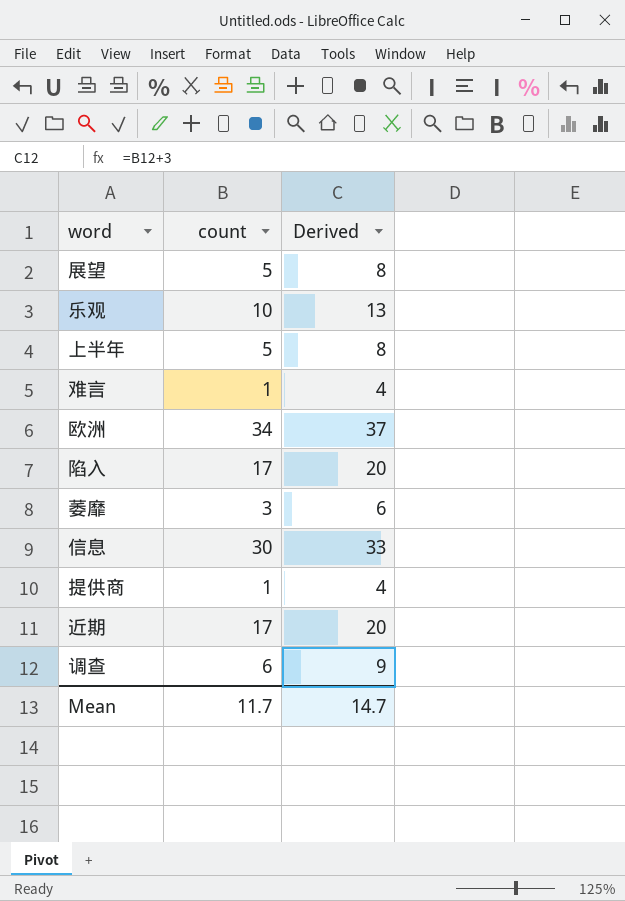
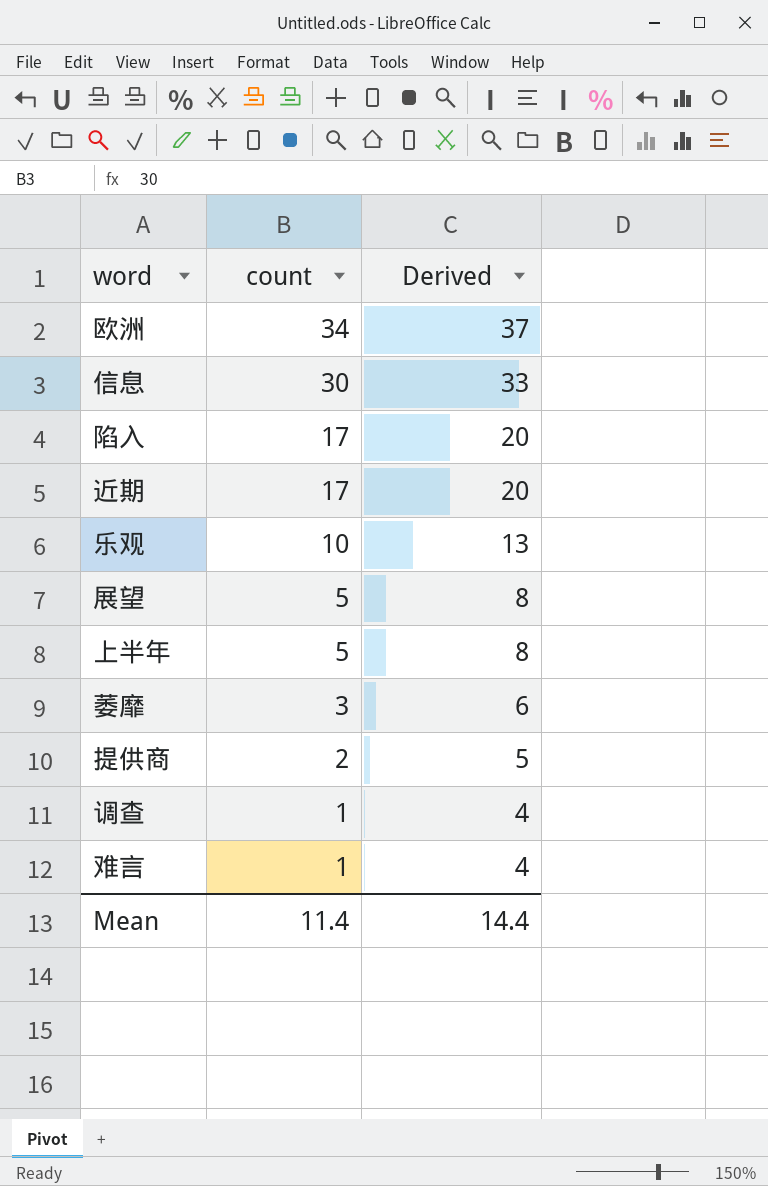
row order: none -> count descending
提供商 | count: 1 -> 2
提供商 | Derived: 4 -> 5
调查 | count: 6 -> 1
调查 | Derived: 9 -> 4
Mean | count: 11.7 -> 11.4
Mean | Derived: 14.7 -> 14.4

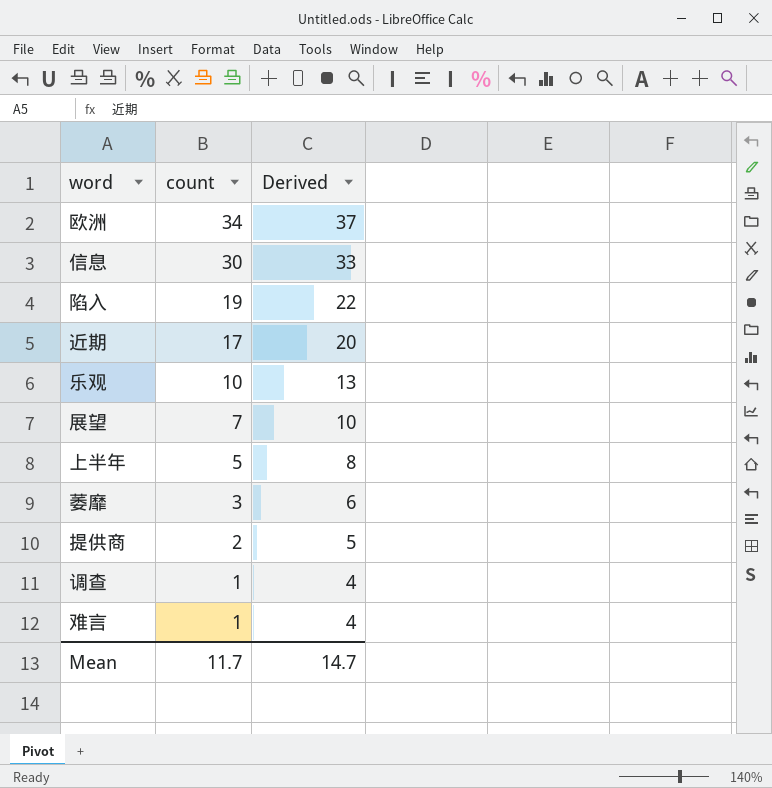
陷入 | count: 17 -> 19
陷入 | Derived: 20 -> 22
展望 | count: 5 -> 7
展望 | Derived: 8 -> 10
Mean | count: 11.4 -> 11.7
Mean | Derived: 14.4 -> 14.7

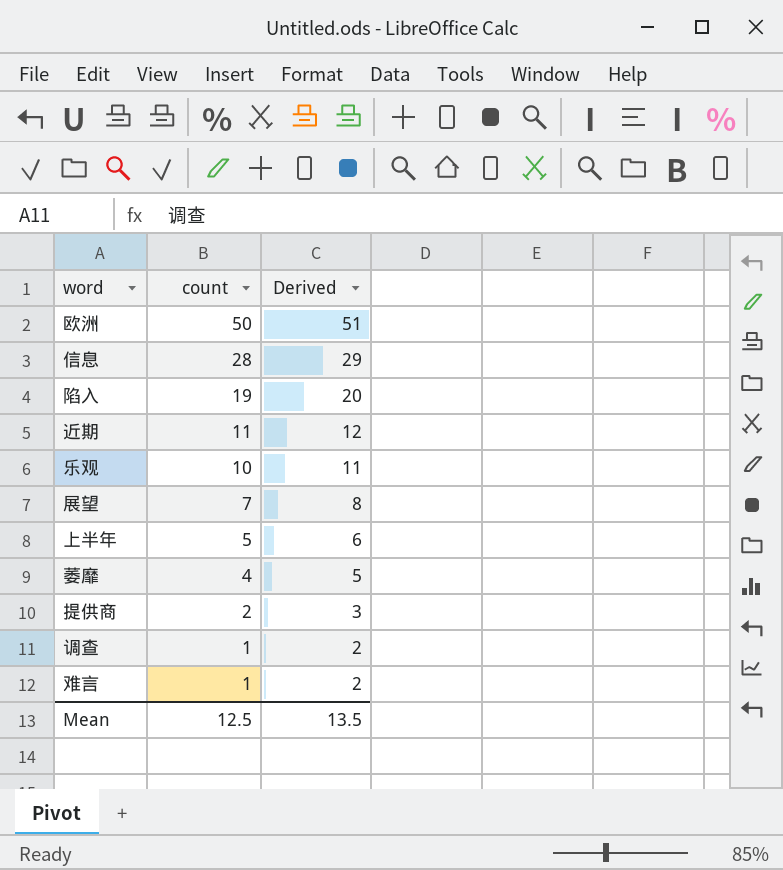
column Derived | formula: [count] + 3 -> [count] + 1
欧洲 | count: 34 -> 50
信息 | count: 30 -> 28
近期 | count: 17 -> 11
萎靡 | count: 3 -> 4
Mean | count: 11.7 -> 12.5
Mean | Derived: 14.7 -> 13.5

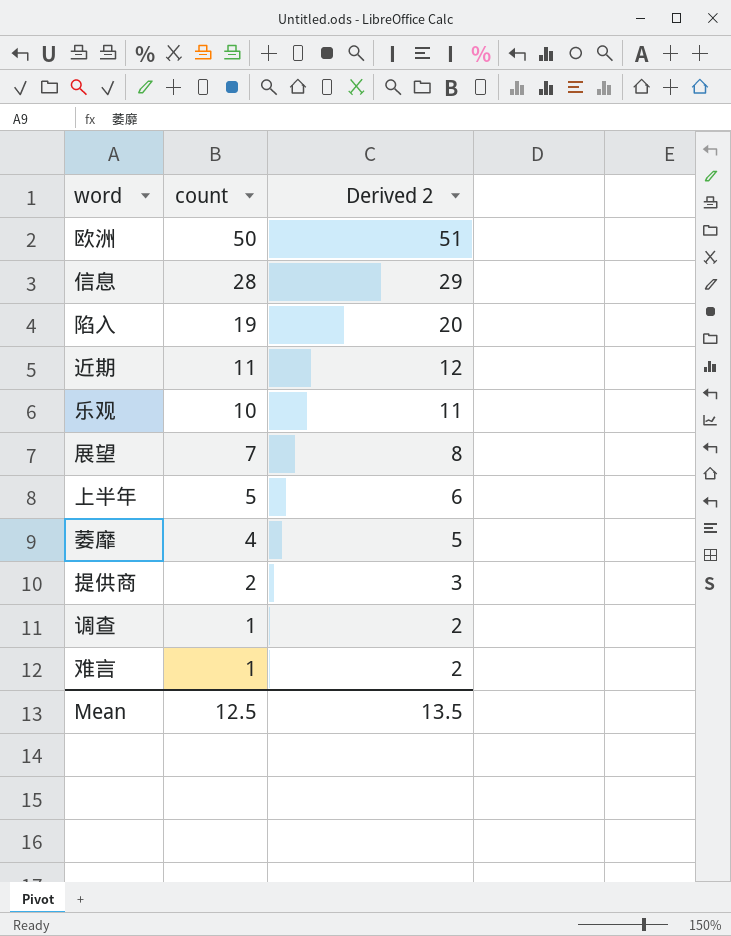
column name: Derived -> Derived 2

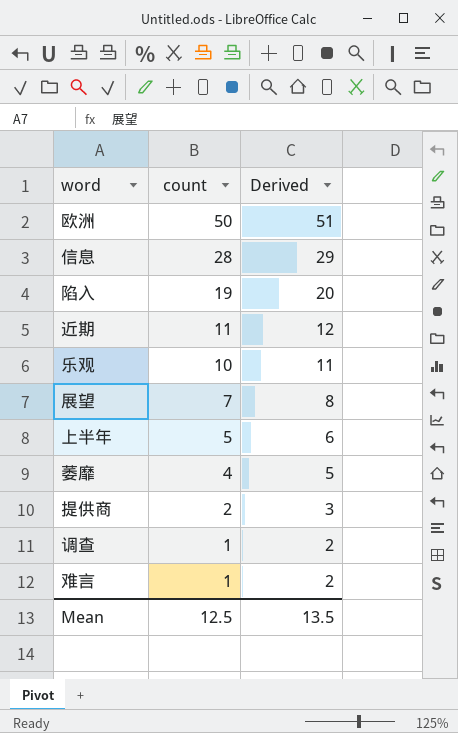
column name: Derived 2 -> Derived

